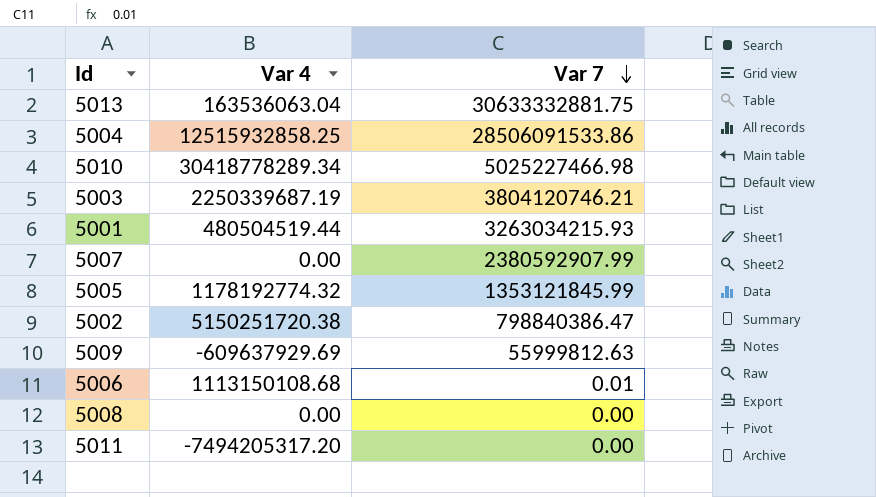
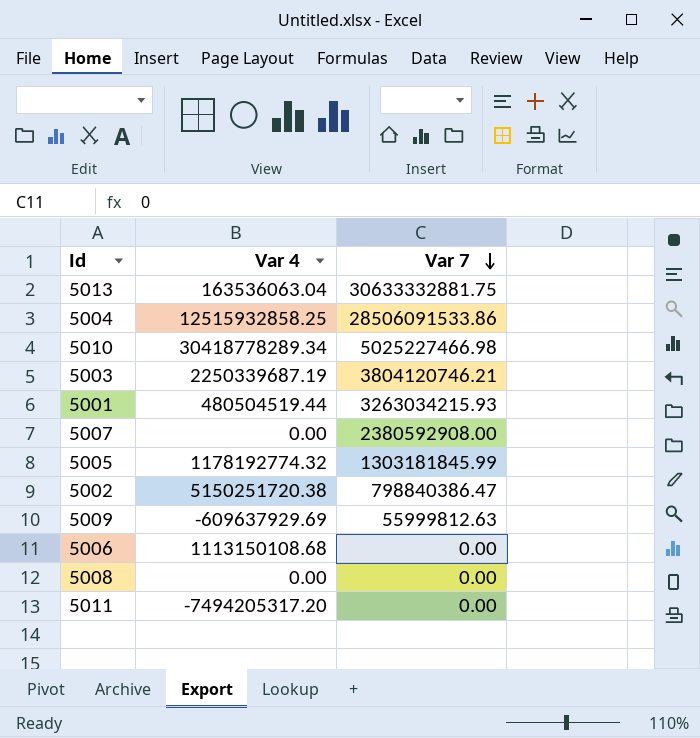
5007 | Var 7: 2380592907.99 -> 2380592908.00
5005 | Var 7: 1353121845.99 -> 1303181845.99
5006 | Var 7: 0.01 -> 0.00

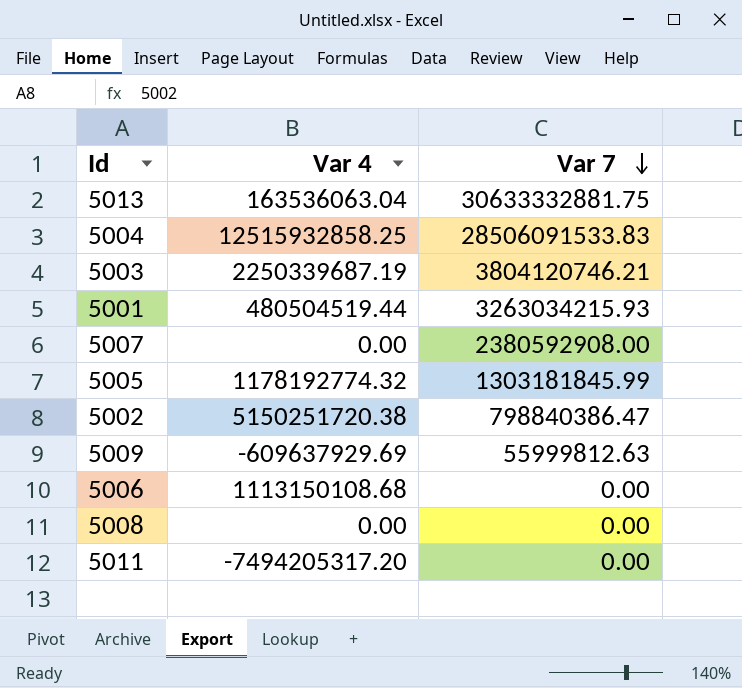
row 5010: 30418778289.34 | 5025227466.98 -> none
5004 | Var 7: 28506091533.86 -> 28506091533.83

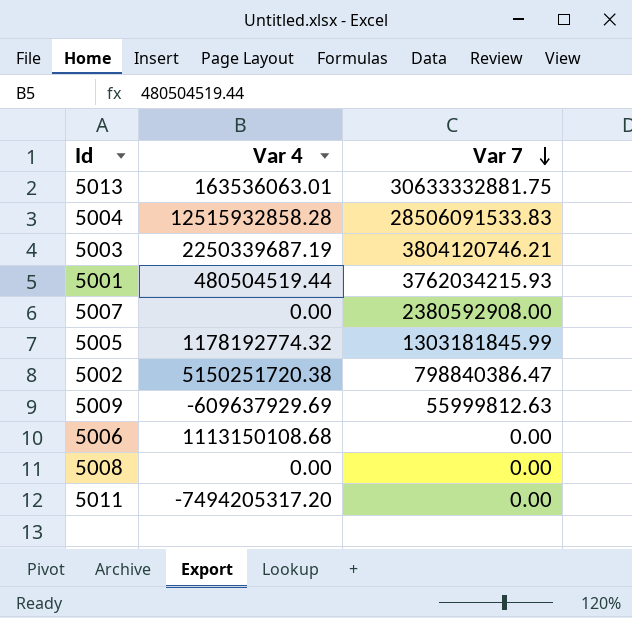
5013 | Var 4: 163536063.04 -> 163536063.01
5004 | Var 4: 12515932858.25 -> 12515932858.28
5001 | Var 7: 3263034215.93 -> 3762034215.93

